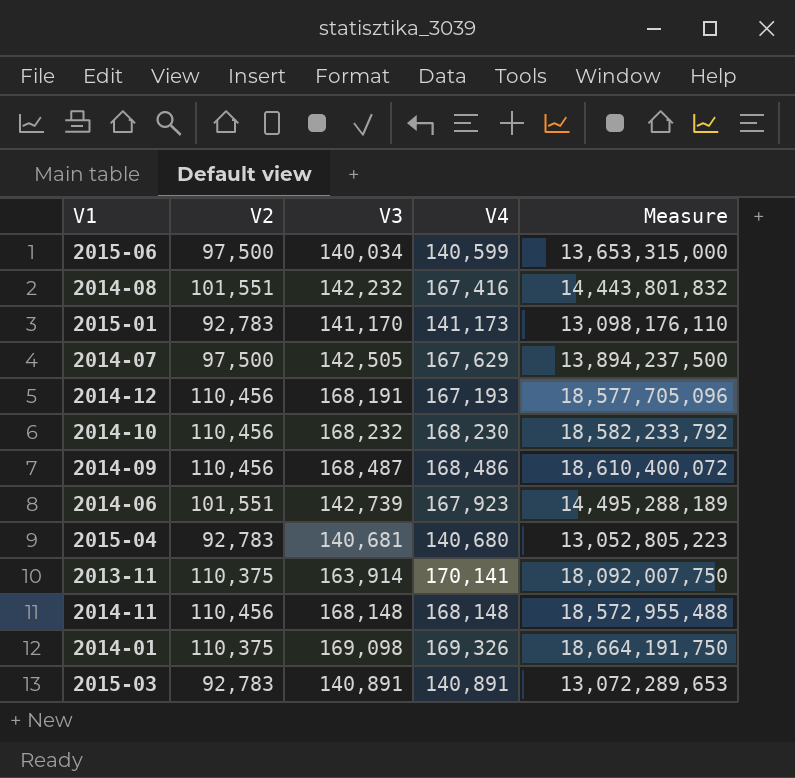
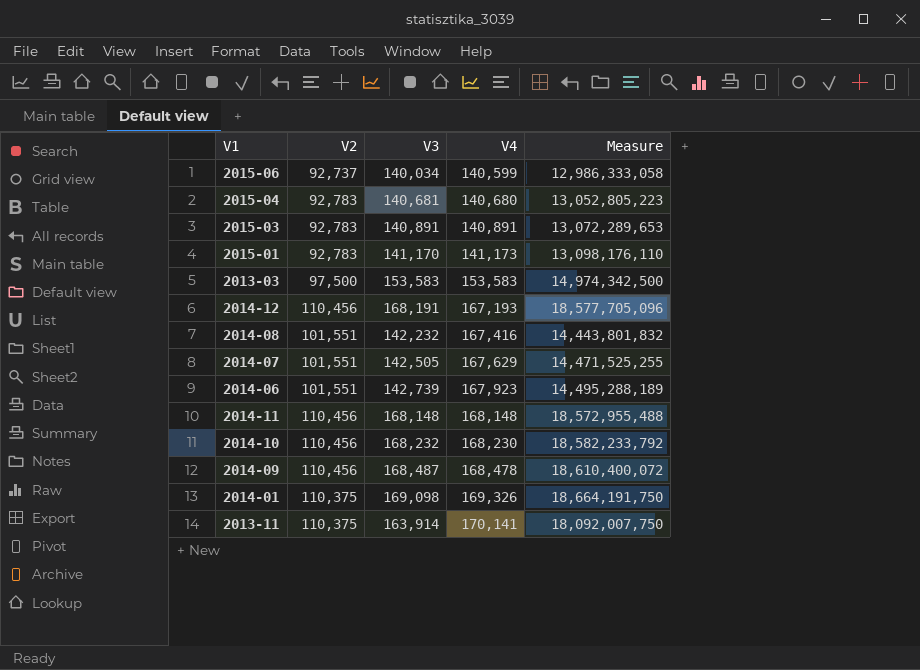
row order: none -> V4 ascending
2015-06 | V2: 97,500 -> 92,737
2015-06 | Measure: 13,653,315,000 -> 12,986,333,058
row 2013-03: none -> 97,500 | 153,583 | 153,583 | 14,974,342,500
2014-07 | V2: 97,500 -> 101,551
2014-07 | Measure: 13,894,237,500 -> 14,471,525,255
2014-09 | V4: 168,486 -> 168,478

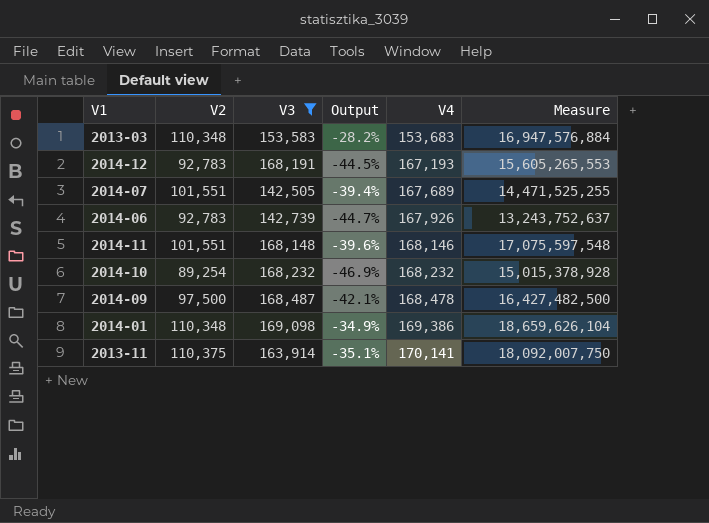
filter: none -> V3 >= 142,505
column Output | formula: none -> ([V2] - [V4]) / [V4]
2013-03 | V2: 97,500 -> 110,348
2013-03 | V4: 153,583 -> 153,683
2013-03 | Measure: 14,974,342,500 -> 16,947,576,884
2014-12 | V2: 110,456 -> 92,783
2014-12 | Measure: 18,577,705,096 -> 15,605,265,553
2014-07 | V4: 167,629 -> 167,689
2014-06 | V2: 101,551 -> 92,783
2014-06 | V4: 167,923 -> 167,926
2014-06 | Measure: 14,495,288,189 -> 13,243,752,637
2014-11 | V2: 110,456 -> 101,551
2014-11 | V4: 168,148 -> 168,146
2014-11 | Measure: 18,572,955,488 -> 17,075,597,548
2014-10 | V2: 110,456 -> 89,254
2014-10 | V4: 168,230 -> 168,232
2014-10 | Measure: 18,582,233,792 -> 15,015,378,928
2014-09 | V2: 110,456 -> 97,500
2014-09 | Measure: 18,610,400,072 -> 16,427,482,500
2014-01 | V2: 110,375 -> 110,348
2014-01 | V4: 169,326 -> 169,386
2014-01 | Measure: 18,664,191,750 -> 18,659,626,104

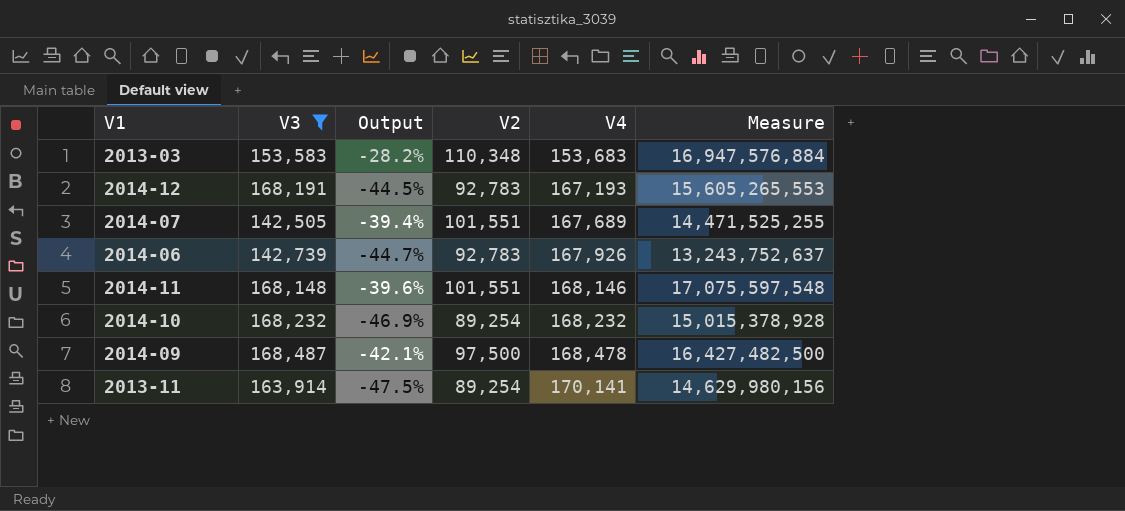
column V2 | position: 2 -> 4
row 2014-01: 110,348 | 169,098 | -34.9% | 169,386 | 18,659,626,104 -> none
2013-11 | Output: -35.1% -> -47.5%
2013-11 | V2: 110,375 -> 89,254
2013-11 | Measure: 18,092,007,750 -> 14,629,980,156

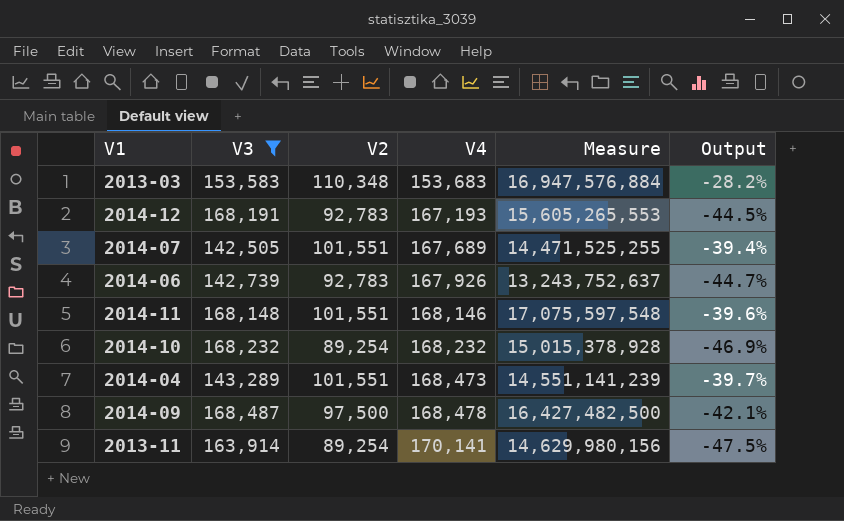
column Output | position: 3 -> 6
row 2014-04: none -> 143,289 | 101,551 | 168,473 | 14,551,141,239 | -39.7%

